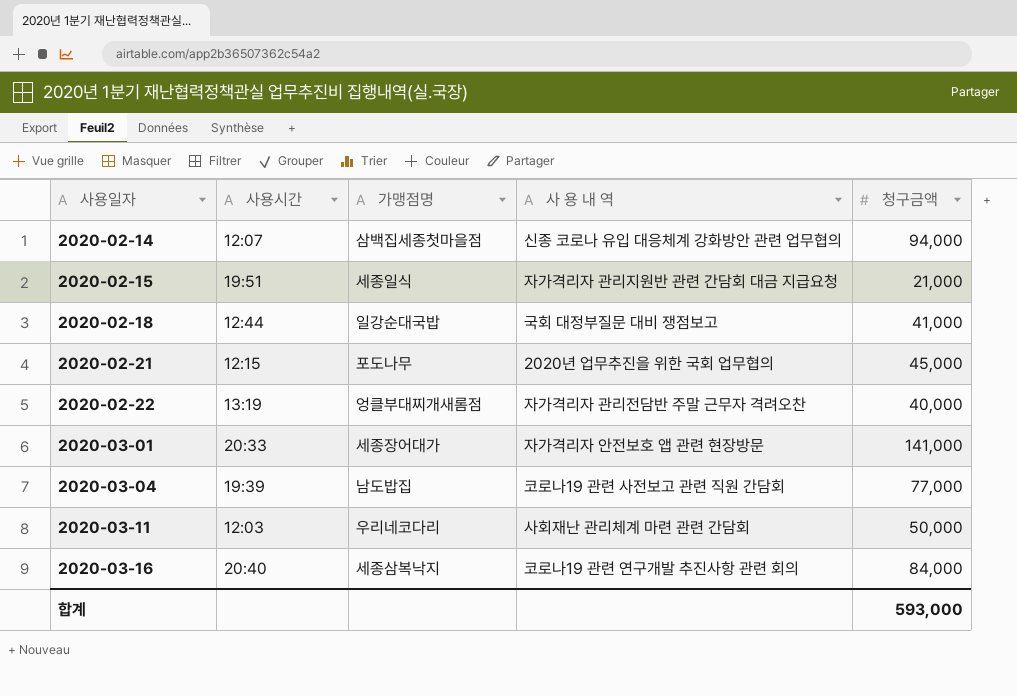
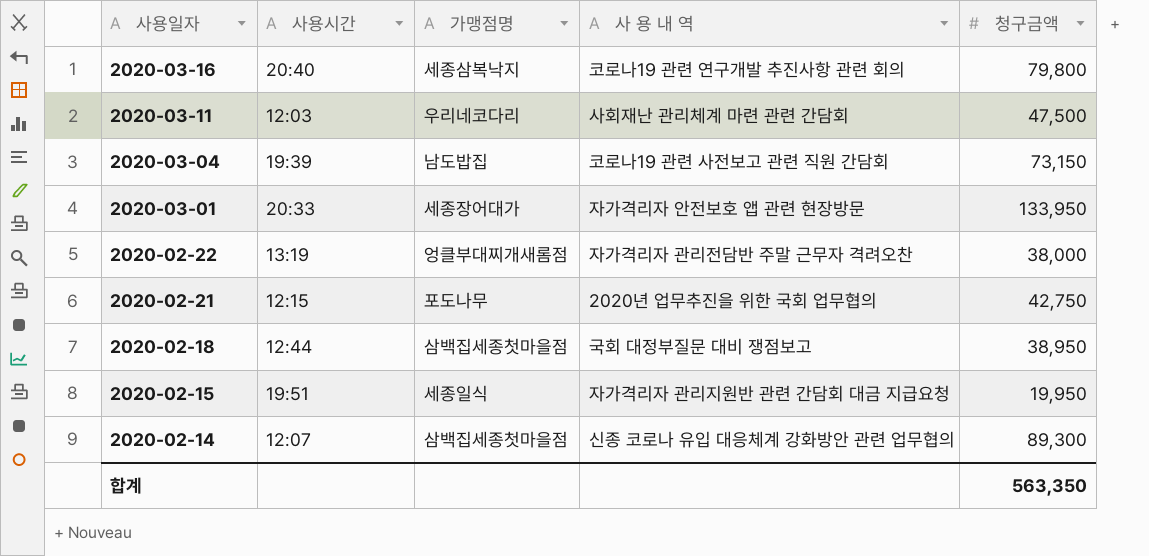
row order: 사용일자 ascending -> 사용일자 descending
2020-03-16 | 청구금액: 84,000 -> 79,800
2020-03-11 | 청구금액: 50,000 -> 47,500
2020-03-04 | 청구금액: 77,000 -> 73,150
2020-03-01 | 청구금액: 141,000 -> 133,950
2020-02-22 | 청구금액: 40,000 -> 38,000
2020-02-21 | 청구금액: 45,000 -> 42,750
2020-02-18 | 가맹점명: 일강순대국밥 -> 삼백집세종첫마을점
2020-02-18 | 청구금액: 41,000 -> 38,950
2020-02-15 | 청구금액: 21,000 -> 19,950
2020-02-14 | 청구금액: 94,000 -> 89,300
합계 | 청구금액: 593,000 -> 563,350

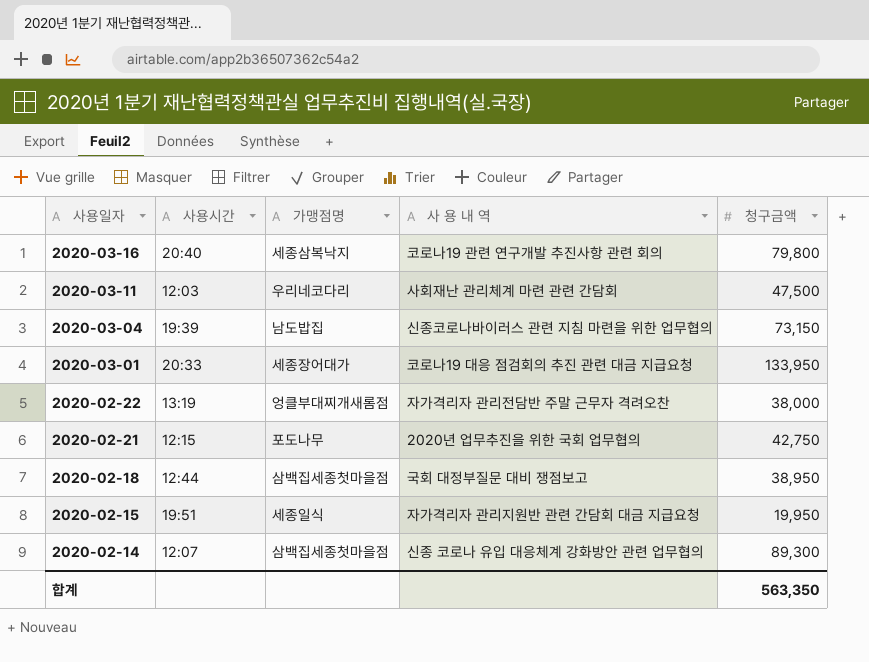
2020-03-04 | 사 용 내 역: 코로나19 관련 사전보고 관련 직원 간담회 -> 신종코로나바이러스 관련 지침 마련을 위한 업무협의
2020-03-01 | 사 용 내 역: 자가격리자 안전보호 앱 관련 현장방문 -> 코로나19 대응 점검회의 추진 관련 대금 지급요청

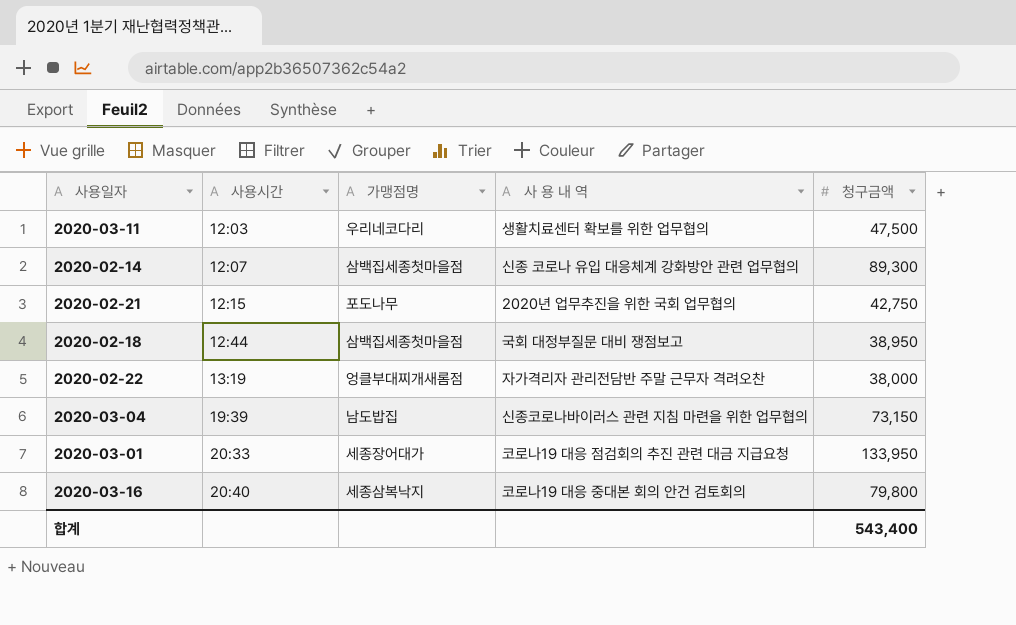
row order: 사용일자 descending -> 사용시간 ascending
row 2020-02-15: 19:51 | 세종일식 | 자가격리자 관리지원반 관련 간담회 대금 지급요청 | 19,950 -> none
2020-03-11 | 사 용 내 역: 사회재난 관리체계 마련 관련 간담회 -> 생활치료센터 확보를 위한 업무협의
2020-03-16 | 사 용 내 역: 코로나19 관련 연구개발 추진사항 관련 회의 -> 코로나19 대응 중대본 회의 안건 검토회의
합계 | 청구금액: 563,350 -> 543,400

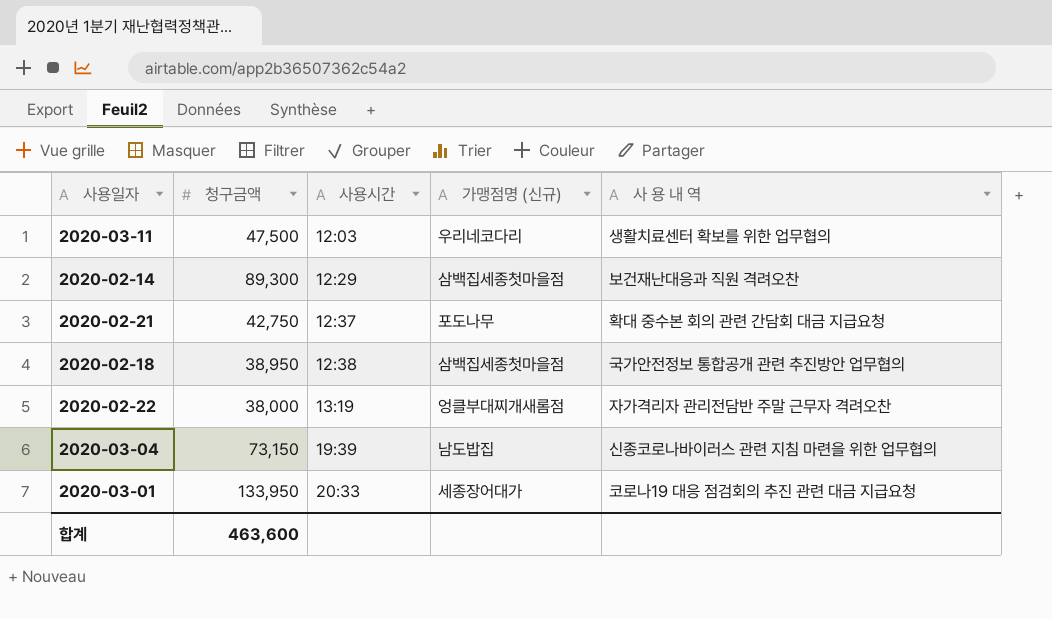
column 청구금액 | position: 5 -> 2
column name: 가맹점명 -> 가맹점명 (신규)
row 2020-03-16: 20:40 | 세종삼복낙지 | 코로나19 대응 중대본 회의 안건 검토회의 | 79,800 -> none
2020-02-14 | 사용시간: 12:07 -> 12:29
2020-02-14 | 사 용 내 역: 신종 코로나 유입 대응체계 강화방안 관련 업무협의 -> 보건재난대응과 직원 격려오찬
2020-02-21 | 사용시간: 12:15 -> 12:37
2020-02-21 | 사 용 내 역: 2020년 업무추진을 위한 국회 업무협의 -> 확대 중수본 회의 관련 간담회 대금 지급요청
2020-02-18 | 사용시간: 12:44 -> 12:38
2020-02-18 | 사 용 내 역: 국회 대정부질문 대비 쟁점보고 -> 국가안전정보 통합공개 관련 추진방안 업무협의
합계 | 청구금액: 543,400 -> 463,600

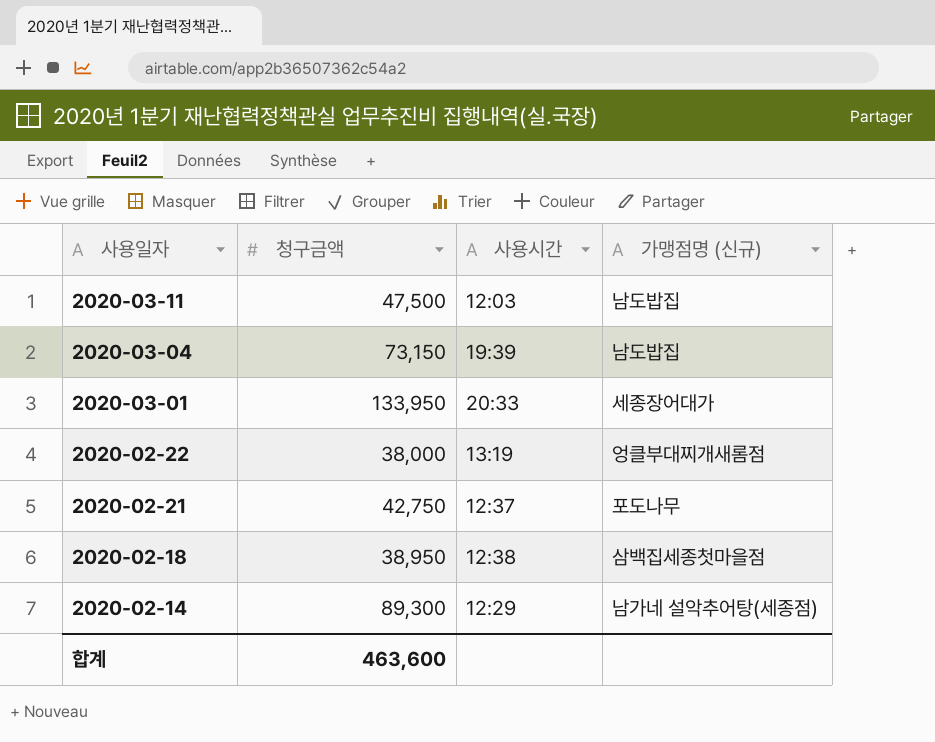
row order: 사용시간 ascending -> 사용일자 descending
column 사 용 내 역 | position: 5 -> none
2020-03-11 | 가맹점명 (신규): 우리네코다리 -> 남도밥집
2020-02-14 | 가맹점명 (신규): 삼백집세종첫마을점 -> 남가네 설악추어탕(세종점)

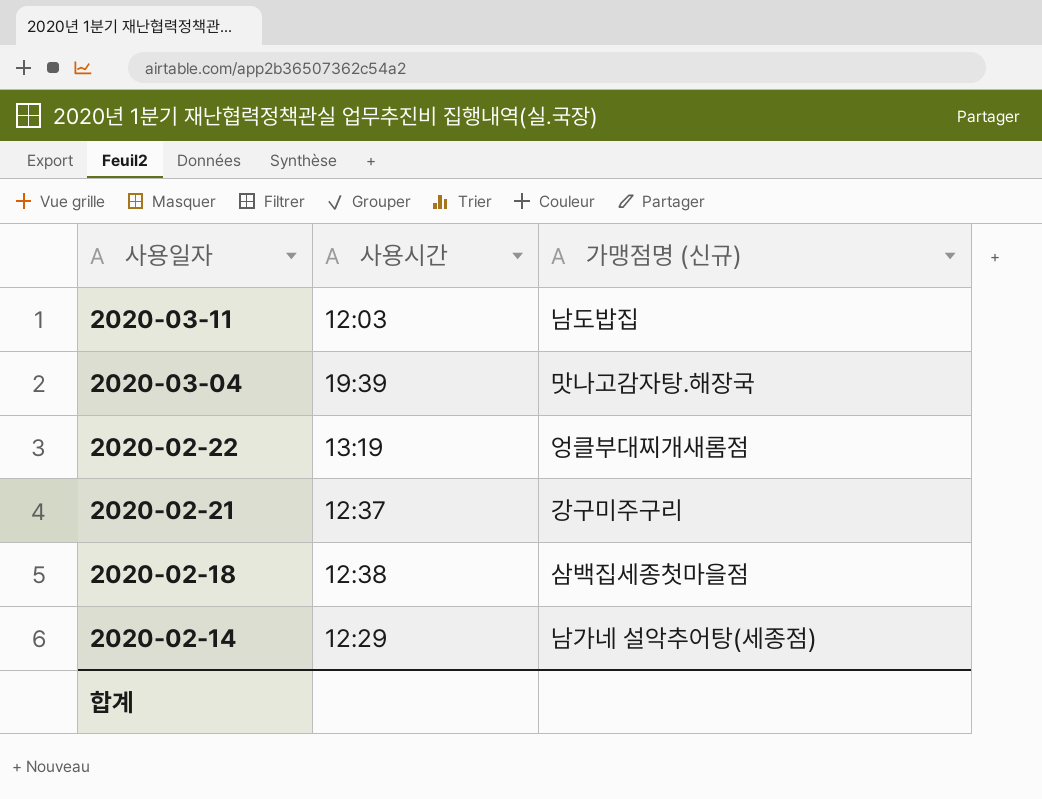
column 청구금액 | position: 2 -> none
row 2020-03-01: 133,950 | 20:33 | 세종장어대가 -> none
2020-03-04 | 가맹점명 (신규): 남도밥집 -> 맛나고감자탕.해장국
2020-02-21 | 가맹점명 (신규): 포도나무 -> 강구미주구리

